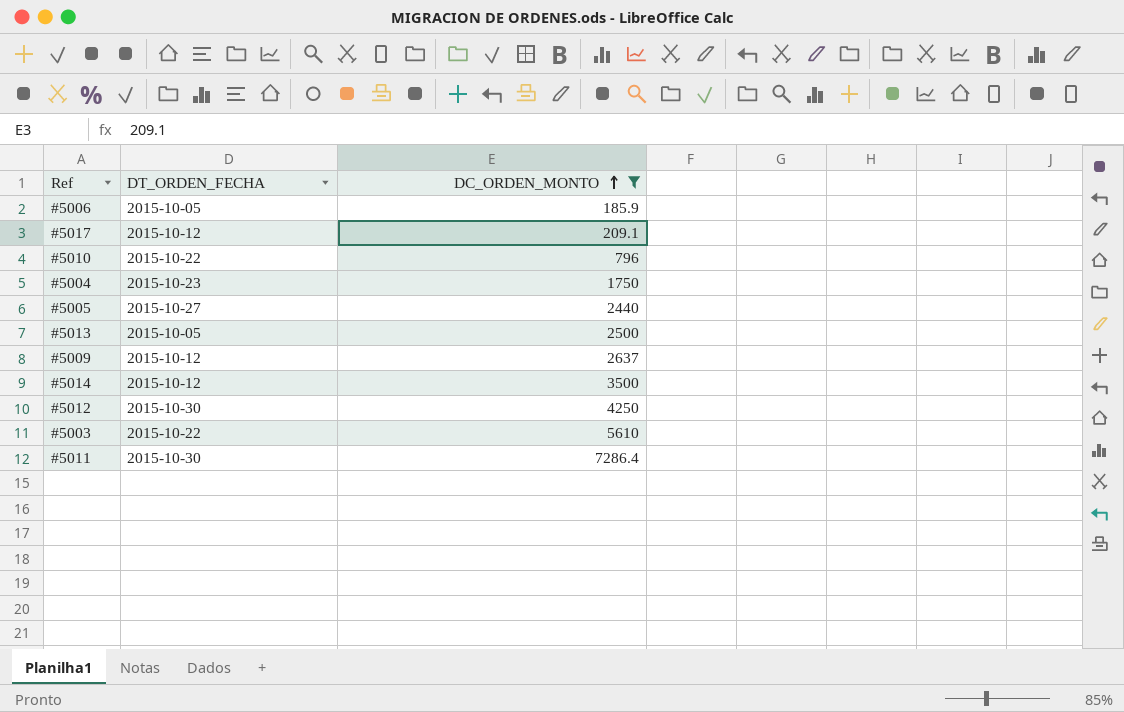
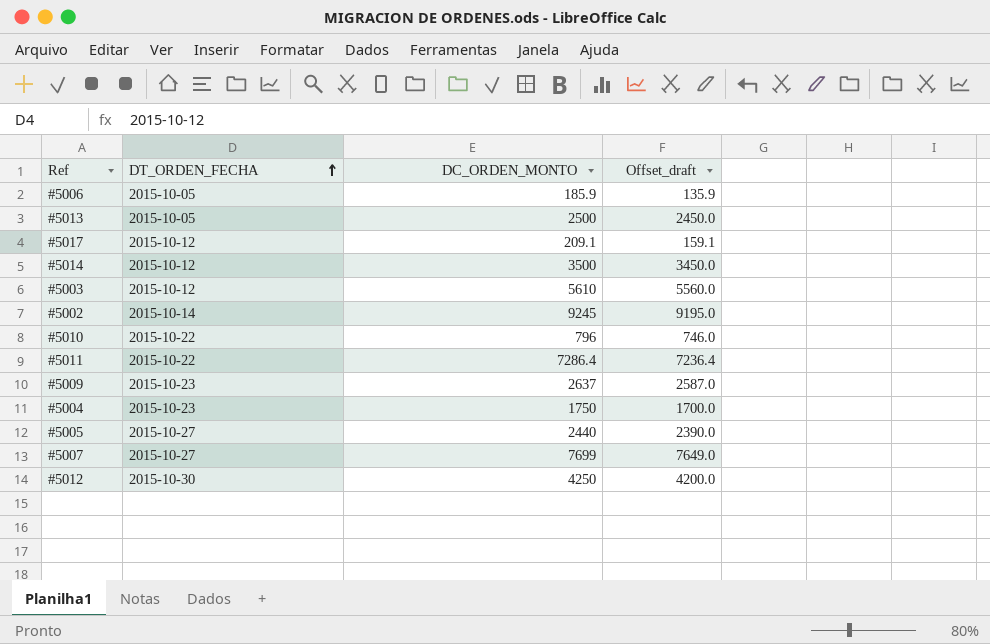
filter: DC_ORDEN_MONTO <= 7286.4 -> none
row order: DC_ORDEN_MONTO ascending -> DT_ORDEN_FECHA ascending
column Offset_draft | formula: none -> [DC_ORDEN_MONTO] - 50
#5003 | DT_ORDEN_FECHA: 2015-10-22 -> 2015-10-12
#5011 | DT_ORDEN_FECHA: 2015-10-30 -> 2015-10-22
#5009 | DT_ORDEN_FECHA: 2015-10-12 -> 2015-10-23

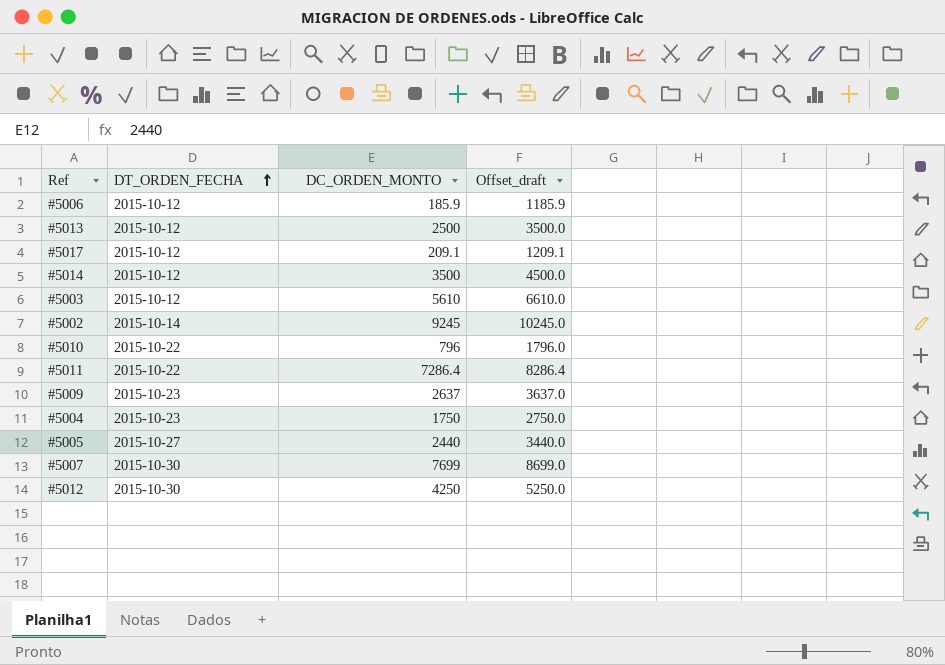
column Offset_draft | formula: [DC_ORDEN_MONTO] - 50 -> [DC_ORDEN_MONTO] + 1000
#5006 | DT_ORDEN_FECHA: 2015-10-05 -> 2015-10-12
#5013 | DT_ORDEN_FECHA: 2015-10-05 -> 2015-10-12
#5007 | DT_ORDEN_FECHA: 2015-10-27 -> 2015-10-30

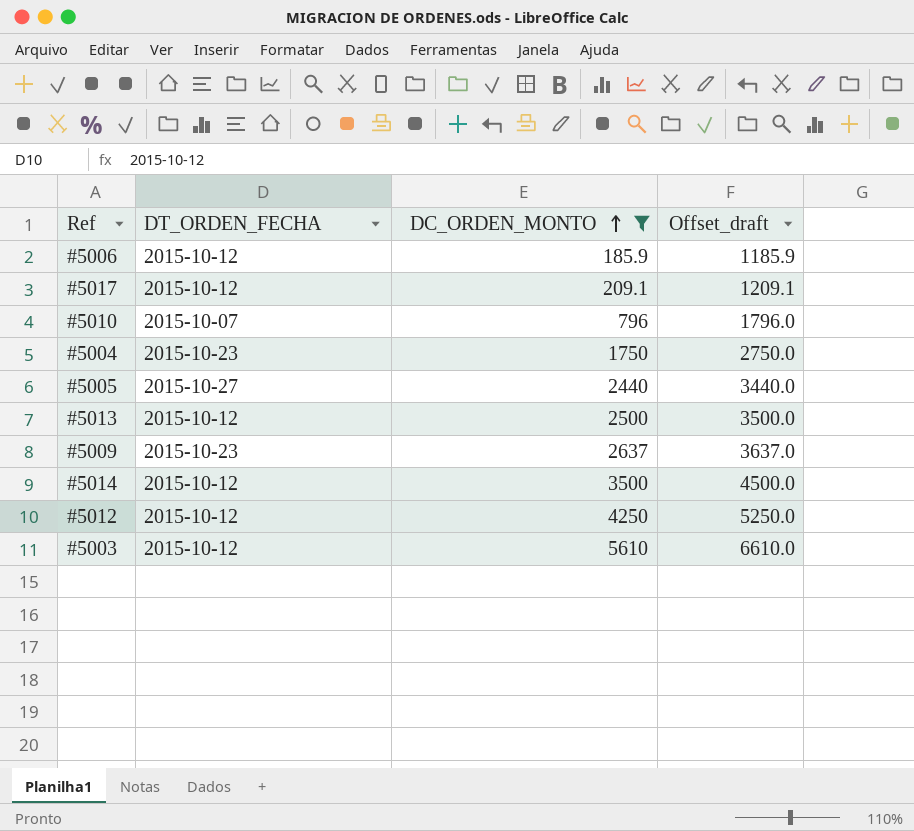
filter: none -> DC_ORDEN_MONTO <= 5610
row order: DT_ORDEN_FECHA ascending -> DC_ORDEN_MONTO ascending
#5010 | DT_ORDEN_FECHA: 2015-10-22 -> 2015-10-07
#5012 | DT_ORDEN_FECHA: 2015-10-30 -> 2015-10-12

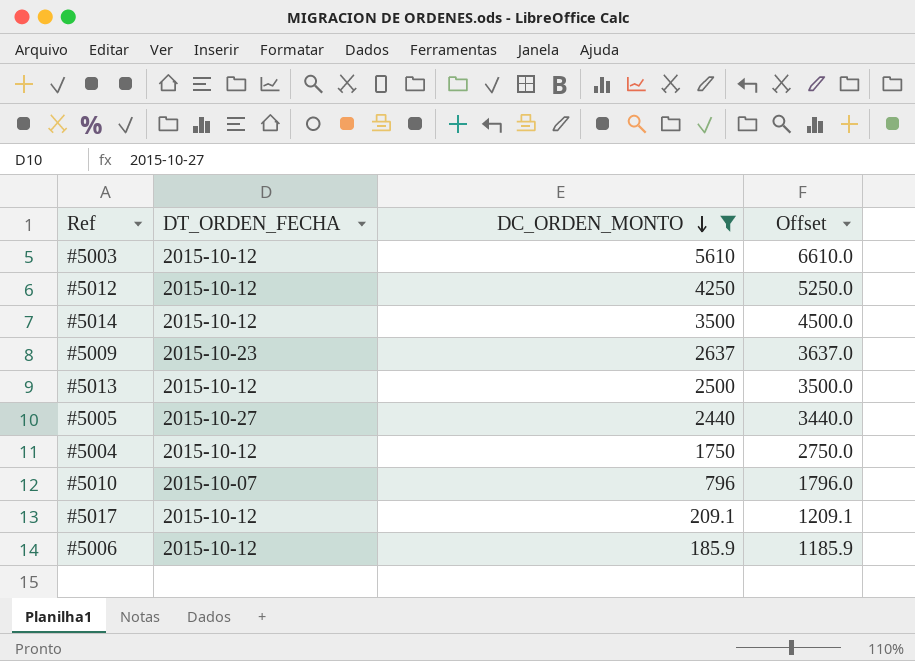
row order: DC_ORDEN_MONTO ascending -> DC_ORDEN_MONTO descending
column name: Offset_draft -> Offset
#5004 | DT_ORDEN_FECHA: 2015-10-23 -> 2015-10-12

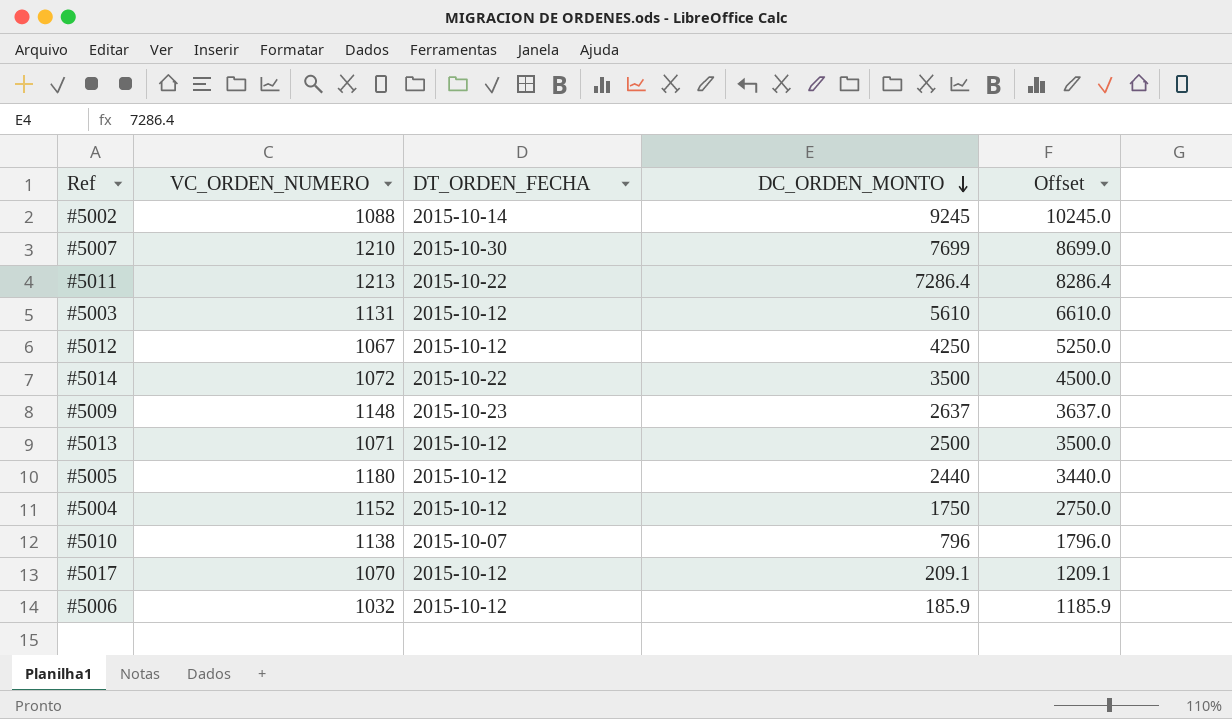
filter: DC_ORDEN_MONTO <= 5610 -> none
column VC_ORDEN_NUMERO | position: none -> 2
#5014 | DT_ORDEN_FECHA: 2015-10-12 -> 2015-10-22
#5005 | DT_ORDEN_FECHA: 2015-10-27 -> 2015-10-12

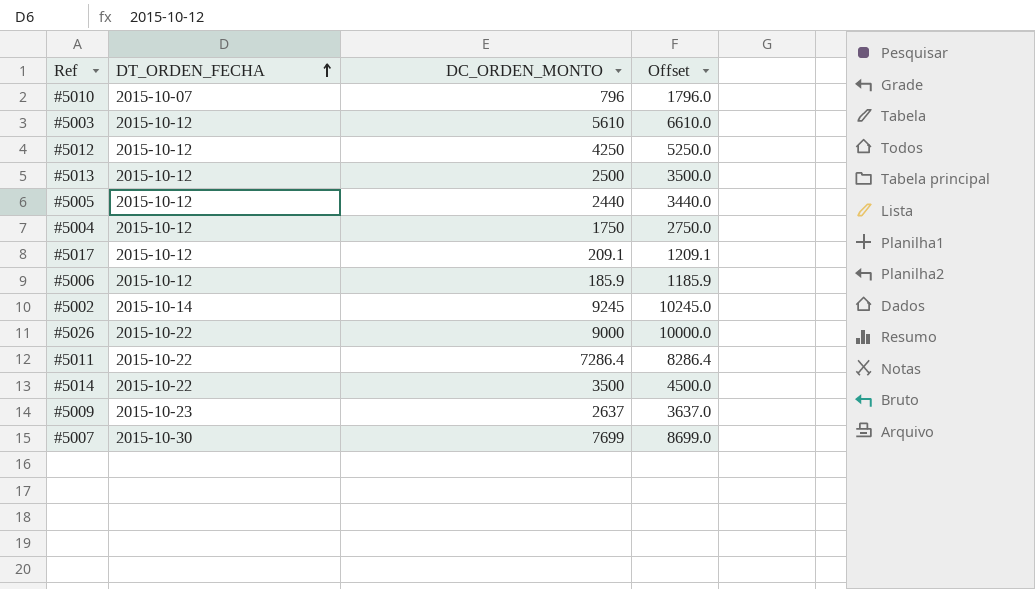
row order: DC_ORDEN_MONTO descending -> DT_ORDEN_FECHA ascending
column VC_ORDEN_NUMERO | position: 2 -> none
row #5026: none -> 2015-10-22 | 9000 | 10000.0

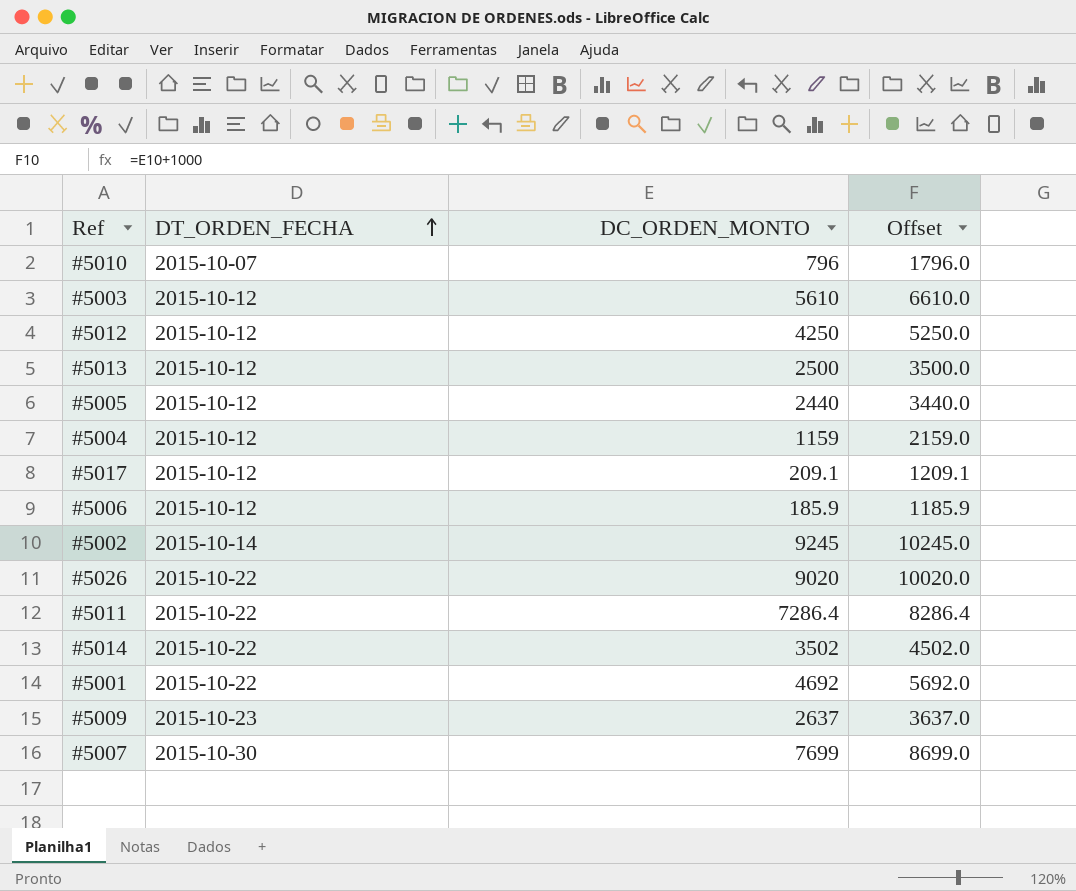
#5004 | DC_ORDEN_MONTO: 1750 -> 1159
#5004 | Offset: 2750.0 -> 2159.0
#5026 | DC_ORDEN_MONTO: 9000 -> 9020
#5026 | Offset: 10000.0 -> 10020.0
#5014 | DC_ORDEN_MONTO: 3500 -> 3502
#5014 | Offset: 4500.0 -> 4502.0
row #5001: none -> 2015-10-22 | 4692 | 5692.0

